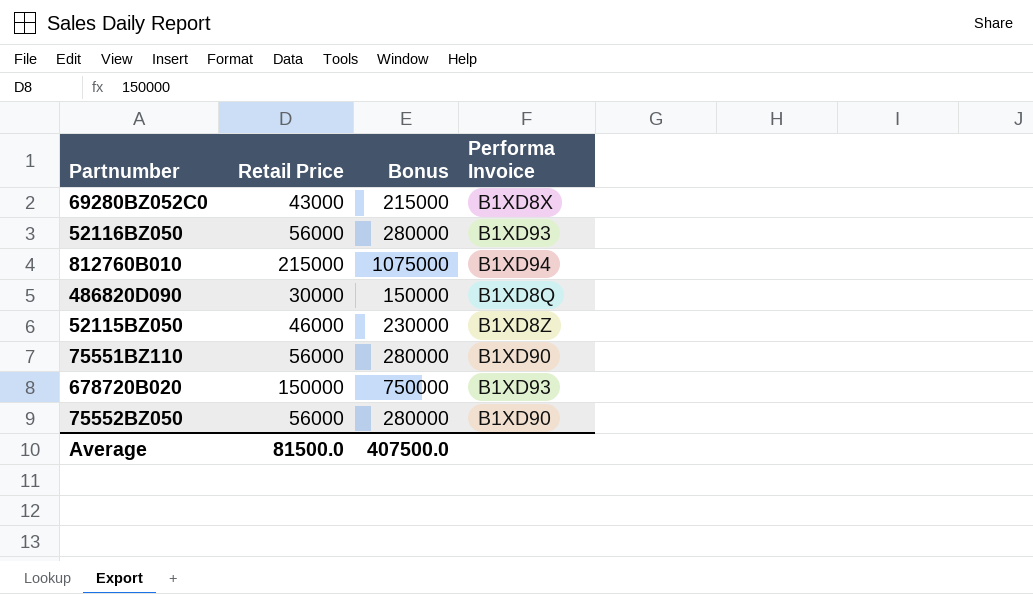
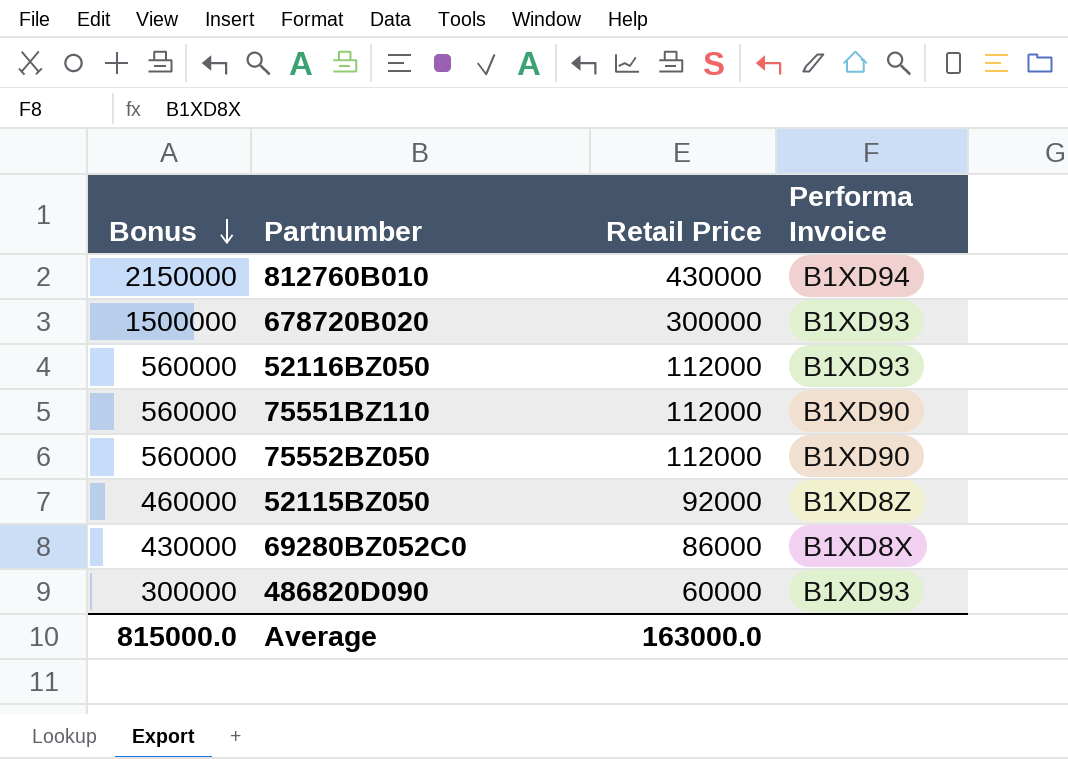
row order: none -> Bonus descending
column Bonus | position: 3 -> 1
812760B010 | Bonus: 1075000 -> 2150000
812760B010 | Retail Price: 215000 -> 430000
678720B020 | Bonus: 750000 -> 1500000
678720B020 | Retail Price: 150000 -> 300000
52116BZ050 | Bonus: 280000 -> 560000
52116BZ050 | Retail Price: 56000 -> 112000
75551BZ110 | Bonus: 280000 -> 560000
75551BZ110 | Retail Price: 56000 -> 112000
75552BZ050 | Bonus: 280000 -> 560000
75552BZ050 | Retail Price: 56000 -> 112000
52115BZ050 | Bonus: 230000 -> 460000
52115BZ050 | Retail Price: 46000 -> 92000
69280BZ052C0 | Bonus: 215000 -> 430000
69280BZ052C0 | Retail Price: 43000 -> 86000
486820D090 | Bonus: 150000 -> 300000
486820D090 | Retail Price: 30000 -> 60000
486820D090 | Performa Invoice: B1XD8Q -> B1XD93
Average | Bonus: 407500.0 -> 815000.0
Average | Retail Price: 81500.0 -> 163000.0

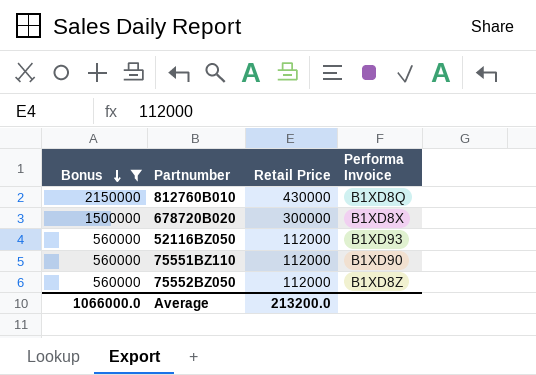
filter: none -> Bonus >= 560000
812760B010 | Performa Invoice: B1XD94 -> B1XD8Q
678720B020 | Performa Invoice: B1XD93 -> B1XD8X
75552BZ050 | Performa Invoice: B1XD90 -> B1XD8Z
Average | Bonus: 815000.0 -> 1066000.0
Average | Retail Price: 163000.0 -> 213200.0

